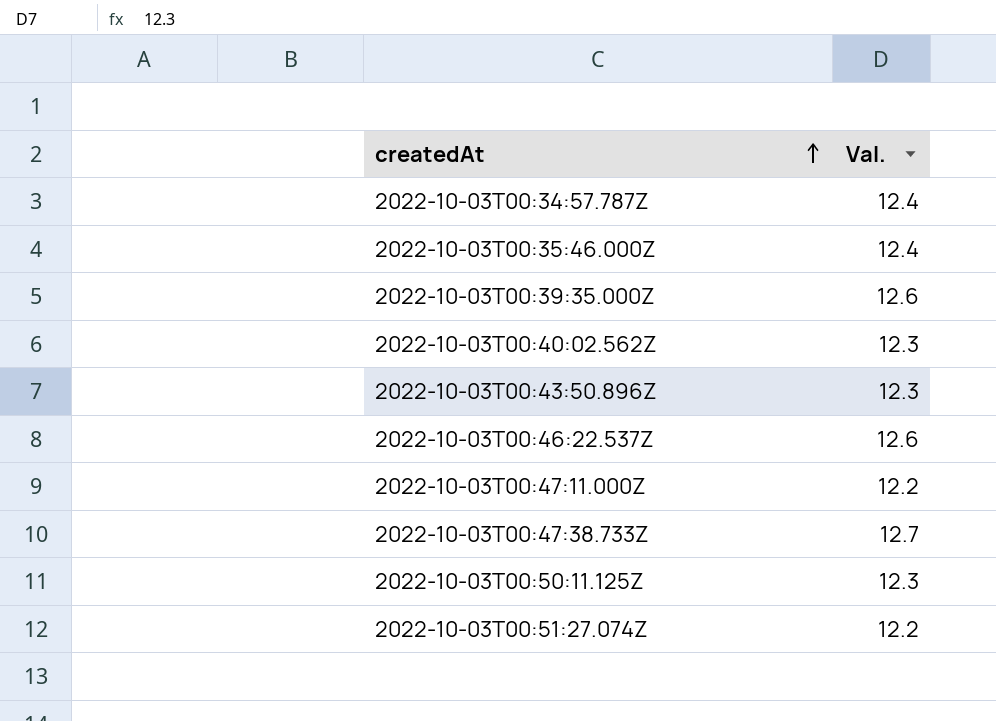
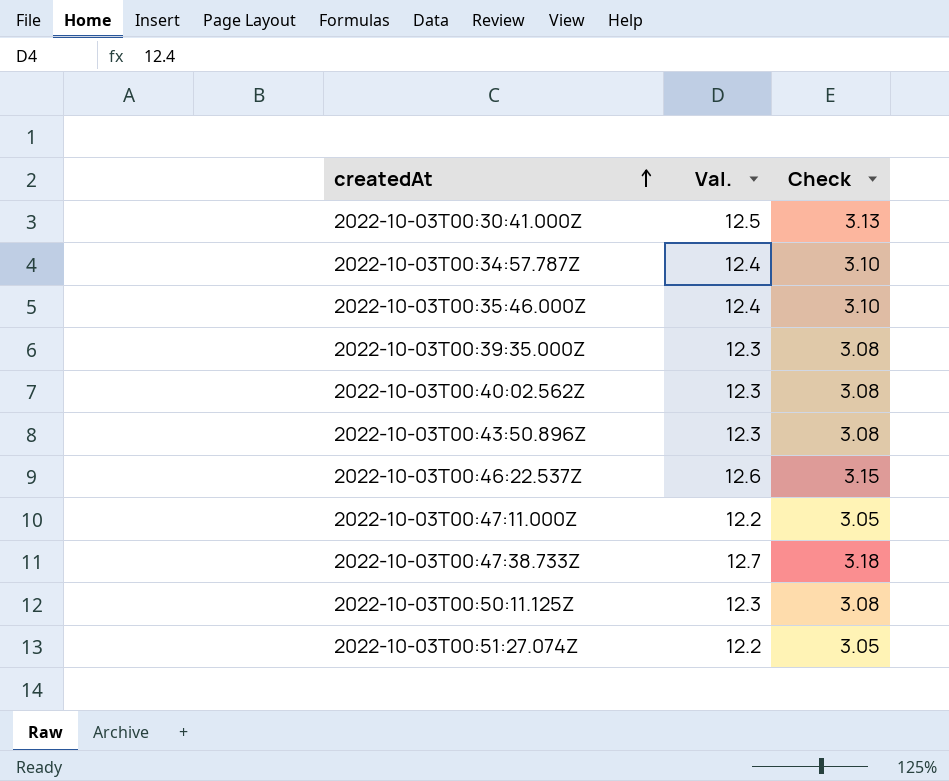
column Check | formula: none -> [Val.] * 0.25
row 2022-10-03T00:30:41.000Z: none -> 12.5 | 3.13
2022-10-03T00:39:35.000Z | Val.: 12.6 -> 12.3

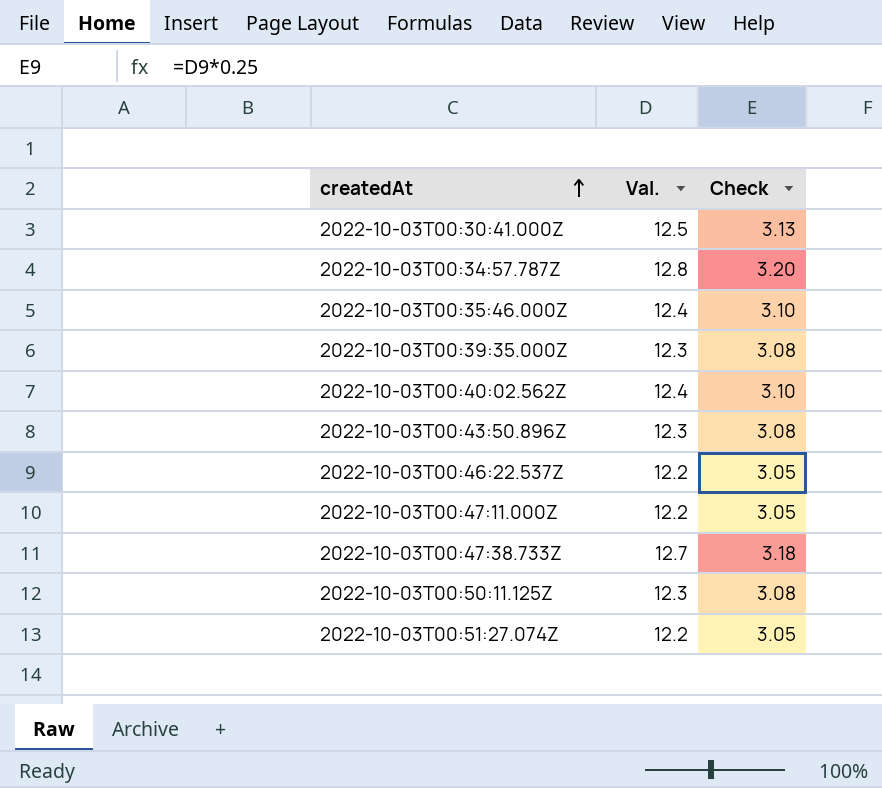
2022-10-03T00:34:57.787Z | Val.: 12.4 -> 12.8
2022-10-03T00:34:57.787Z | Check: 3.10 -> 3.20
2022-10-03T00:40:02.562Z | Val.: 12.3 -> 12.4
2022-10-03T00:40:02.562Z | Check: 3.08 -> 3.10
2022-10-03T00:46:22.537Z | Val.: 12.6 -> 12.2
2022-10-03T00:46:22.537Z | Check: 3.15 -> 3.05

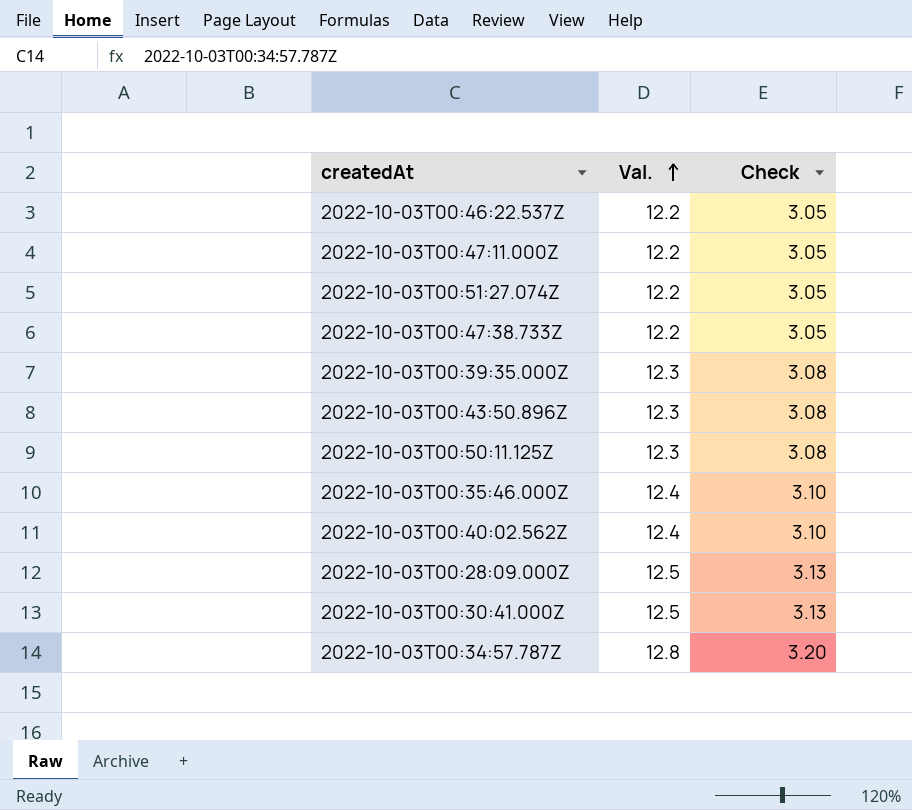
row order: createdAt ascending -> Val. ascending
2022-10-03T00:47:38.733Z | Val.: 12.7 -> 12.2
2022-10-03T00:47:38.733Z | Check: 3.18 -> 3.05
row 2022-10-03T00:28:09.000Z: none -> 12.5 | 3.13

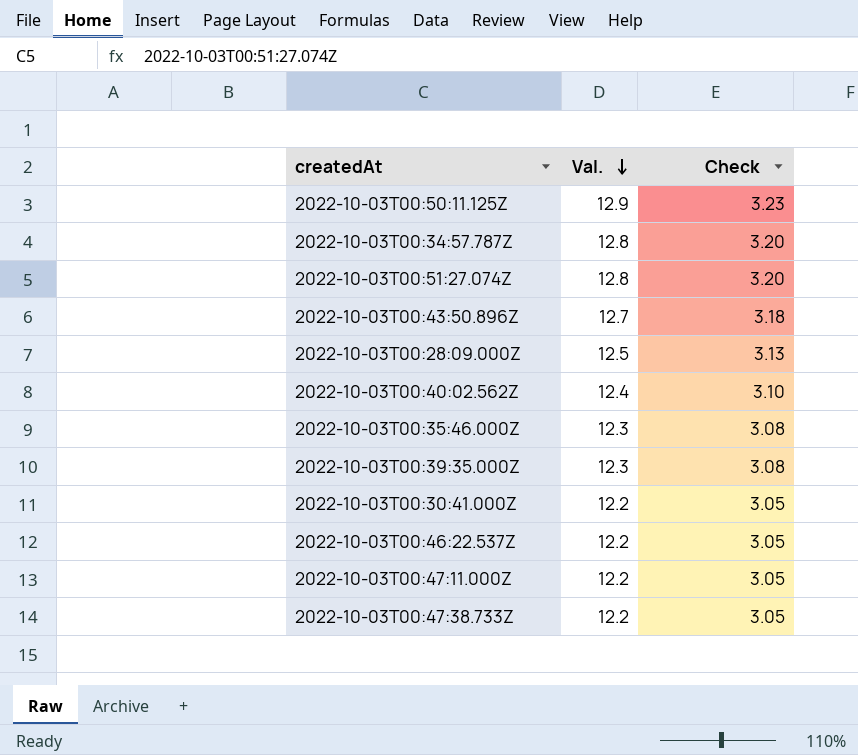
row order: Val. ascending -> Val. descending
2022-10-03T00:50:11.125Z | Val.: 12.3 -> 12.9
2022-10-03T00:50:11.125Z | Check: 3.08 -> 3.23
2022-10-03T00:51:27.074Z | Val.: 12.2 -> 12.8
2022-10-03T00:51:27.074Z | Check: 3.05 -> 3.20
2022-10-03T00:43:50.896Z | Val.: 12.3 -> 12.7
2022-10-03T00:43:50.896Z | Check: 3.08 -> 3.18
2022-10-03T00:35:46.000Z | Val.: 12.4 -> 12.3
2022-10-03T00:35:46.000Z | Check: 3.10 -> 3.08
2022-10-03T00:30:41.000Z | Val.: 12.5 -> 12.2
2022-10-03T00:30:41.000Z | Check: 3.13 -> 3.05

